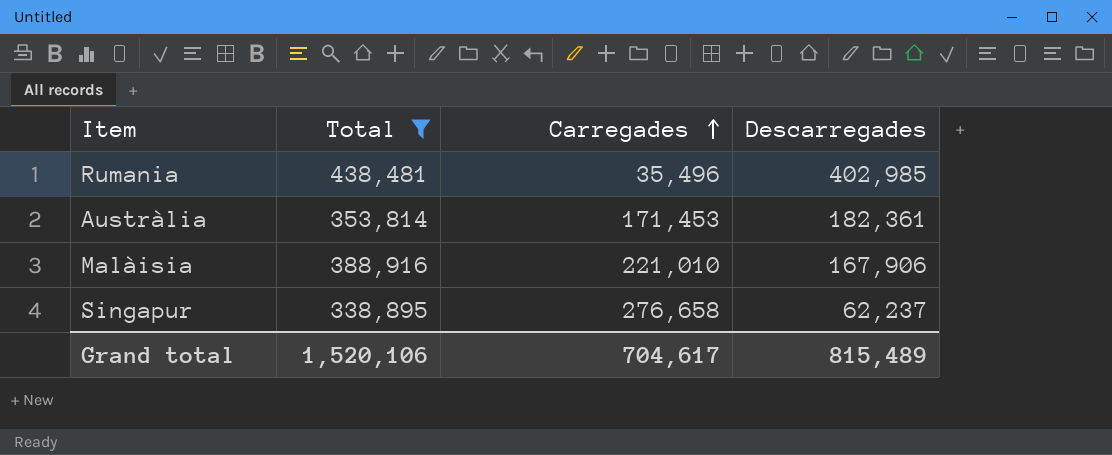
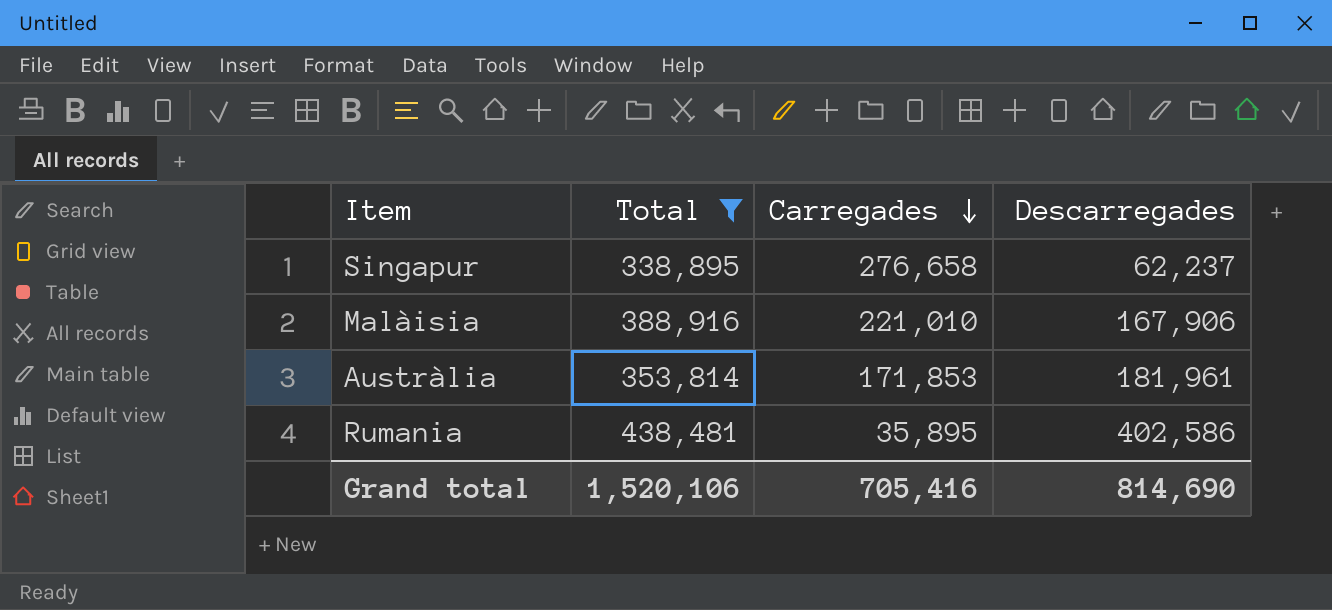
row order: Carregades ascending -> Carregades descending
Austràlia | Carregades: 171,453 -> 171,853
Austràlia | Descarregades: 182,361 -> 181,961
Rumania | Carregades: 35,496 -> 35,895
Rumania | Descarregades: 402,985 -> 402,586
Grand total | Carregades: 704,617 -> 705,416
Grand total | Descarregades: 815,489 -> 814,690

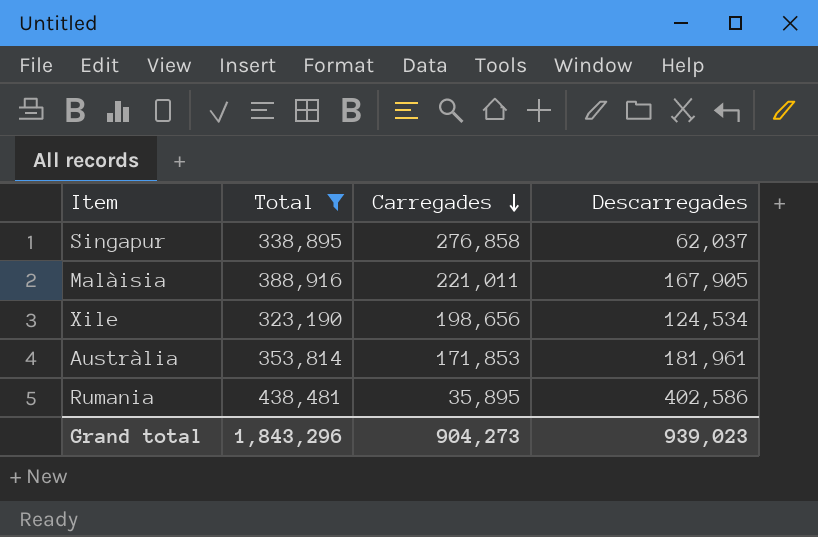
Singapur | Carregades: 276,658 -> 276,858
Singapur | Descarregades: 62,237 -> 62,037
Malàisia | Carregades: 221,010 -> 221,011
Malàisia | Descarregades: 167,906 -> 167,905
row Xile: none -> 323,190 | 198,656 | 124,534
Grand total | Total: 1,520,106 -> 1,843,296
Grand total | Carregades: 705,416 -> 904,273
Grand total | Descarregades: 814,690 -> 939,023

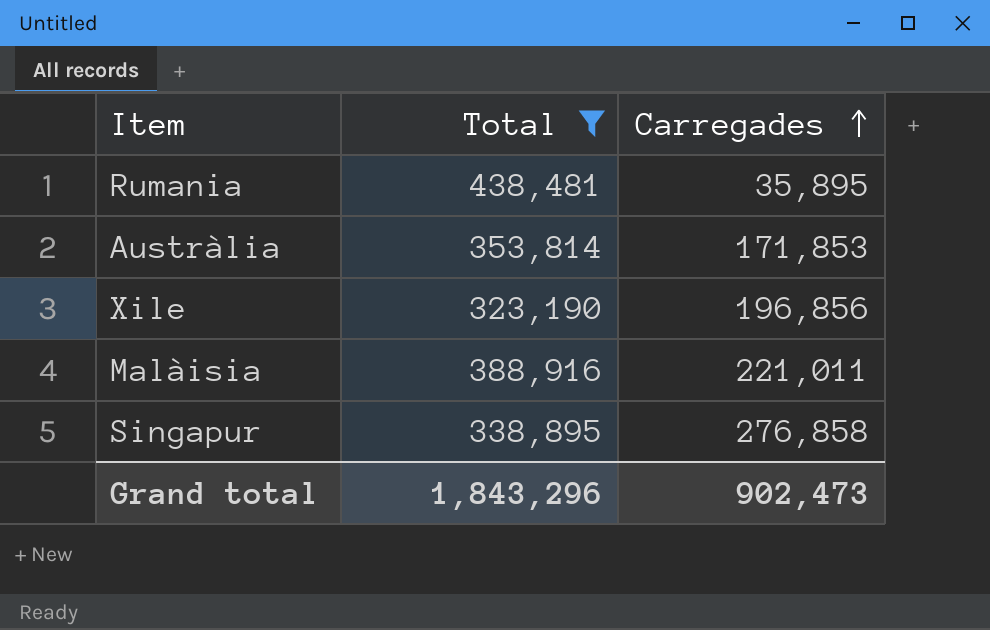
row order: Carregades descending -> Carregades ascending
column Descarregades | formula: [Total] - [Carregades] -> none
Xile | Carregades: 198,656 -> 196,856
Grand total | Carregades: 904,273 -> 902,473

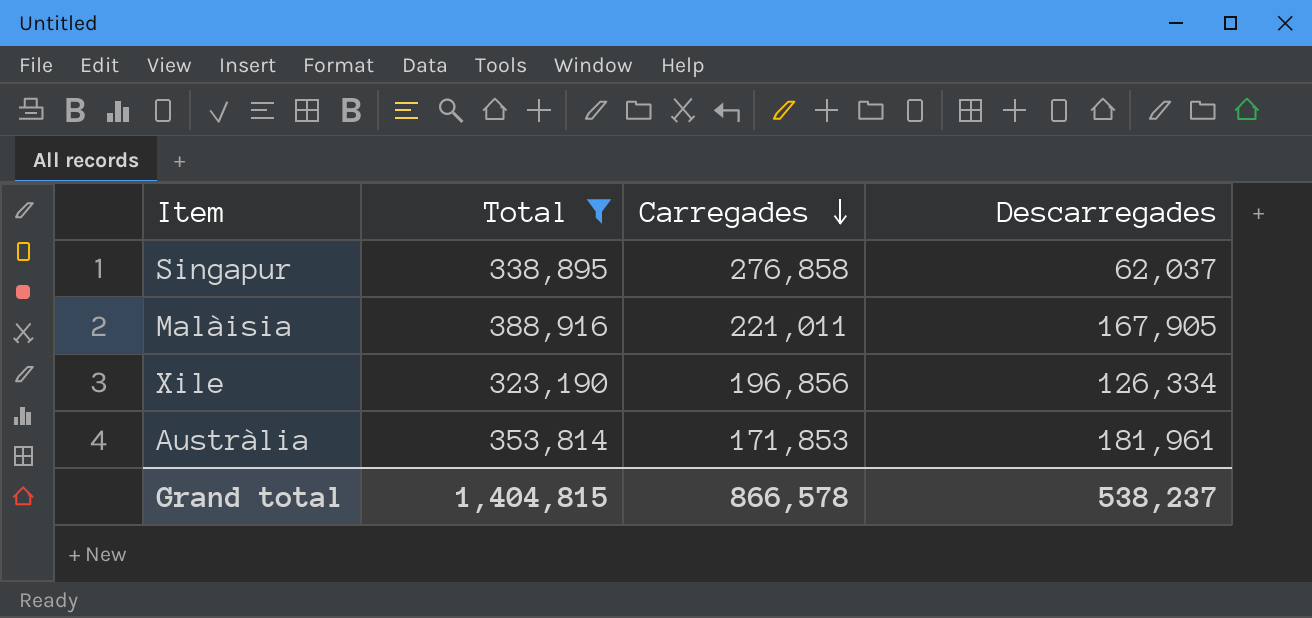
row order: Carregades ascending -> Carregades descending
column Descarregades | formula: none -> [Total] - [Carregades]
row Rumania: 438,481 | 35,895 -> none
Grand total | Total: 1,843,296 -> 1,404,815
Grand total | Carregades: 902,473 -> 866,578

